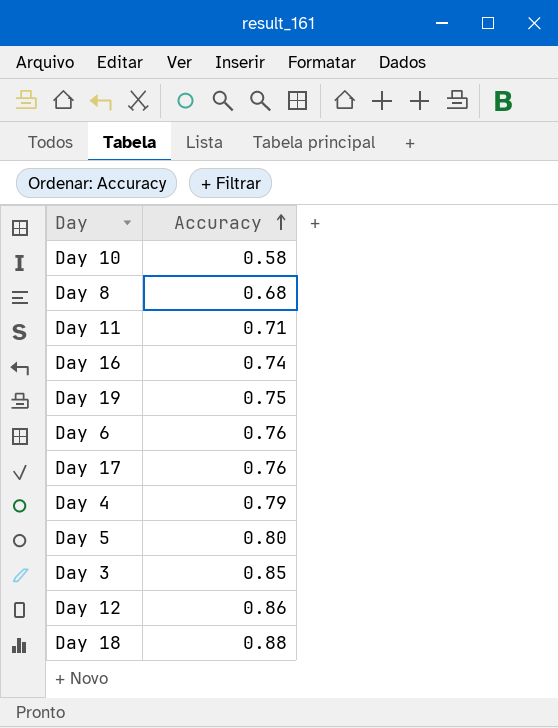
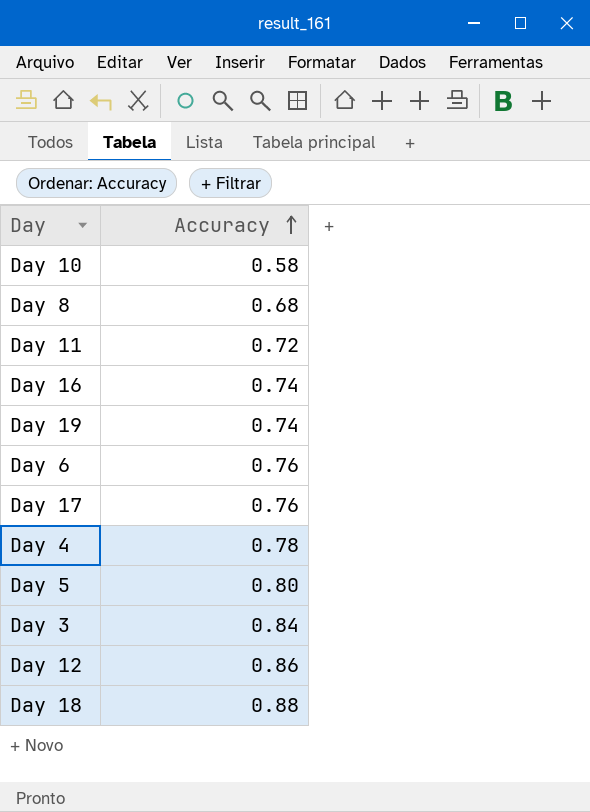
Day 11 | Accuracy: 0.71 -> 0.72
Day 19 | Accuracy: 0.75 -> 0.74
Day 4 | Accuracy: 0.79 -> 0.78
Day 3 | Accuracy: 0.85 -> 0.84

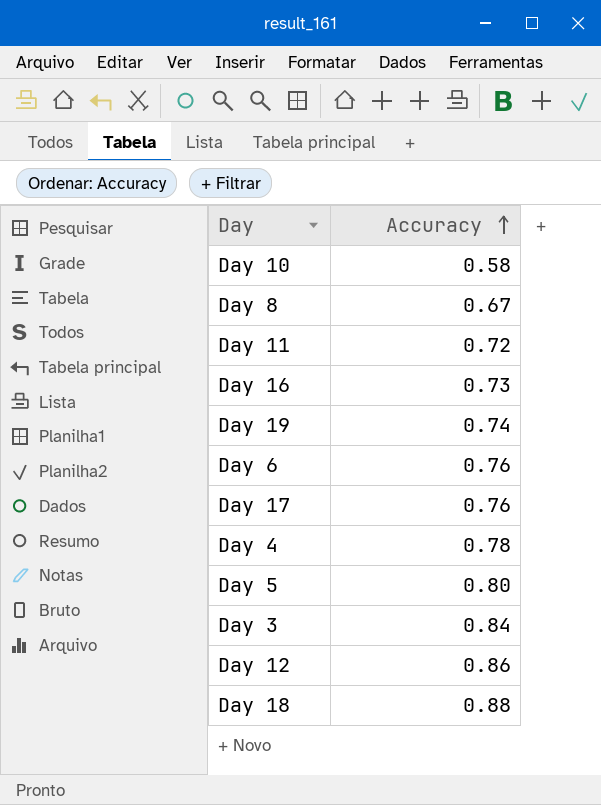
Day 8 | Accuracy: 0.68 -> 0.67
Day 16 | Accuracy: 0.74 -> 0.73

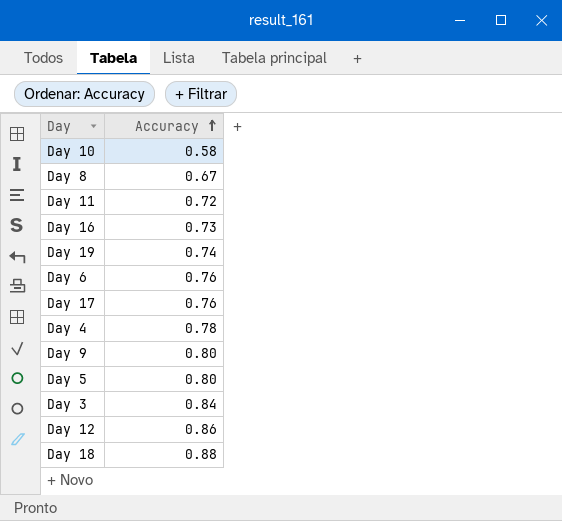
row Day 9: none -> 0.80

